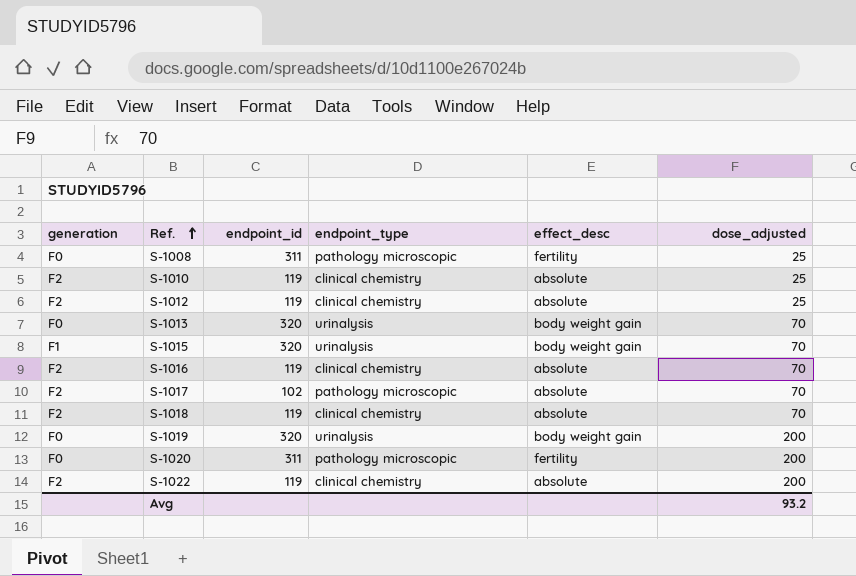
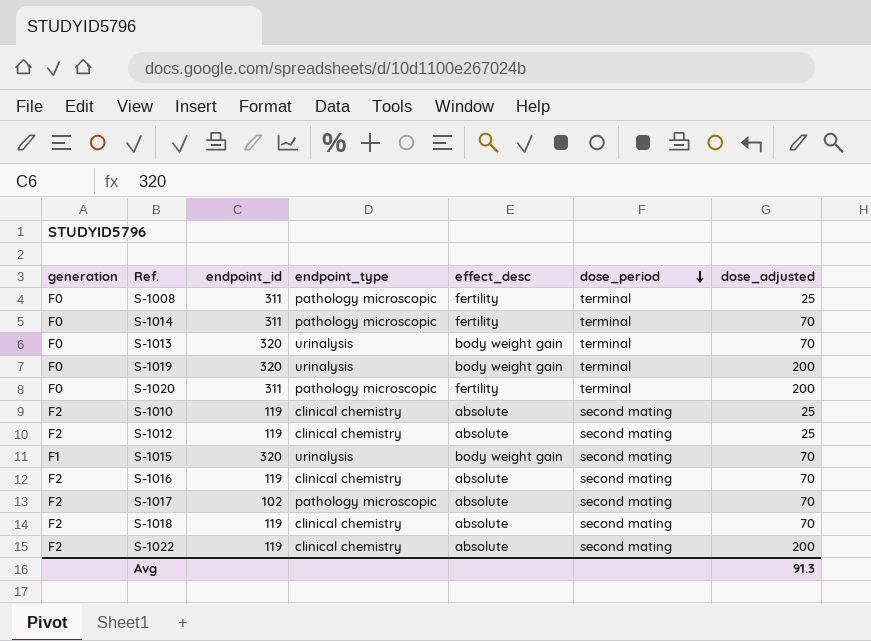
row order: Ref. ascending -> dose_period descending
column dose_period | position: none -> 6
row S-1014: none -> F0 | 311 | pathology microscopic | fertility | terminal | 70
Avg | dose_adjusted: 93.2 -> 91.3

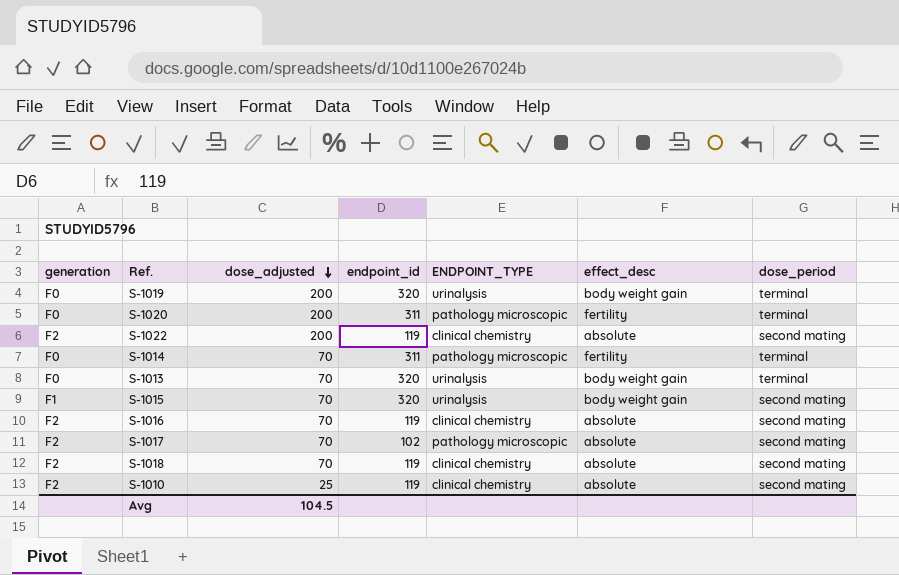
row order: dose_period descending -> dose_adjusted descending
column dose_adjusted | position: 7 -> 3
column name: endpoint_type -> ENDPOINT_TYPE
row S-1008: F0 | 311 | pathology microscopic | fertility | terminal | 25 -> none
row S-1012: F2 | 119 | clinical chemistry | absolute | second mating | 25 -> none
Avg | dose_adjusted: 91.3 -> 104.5

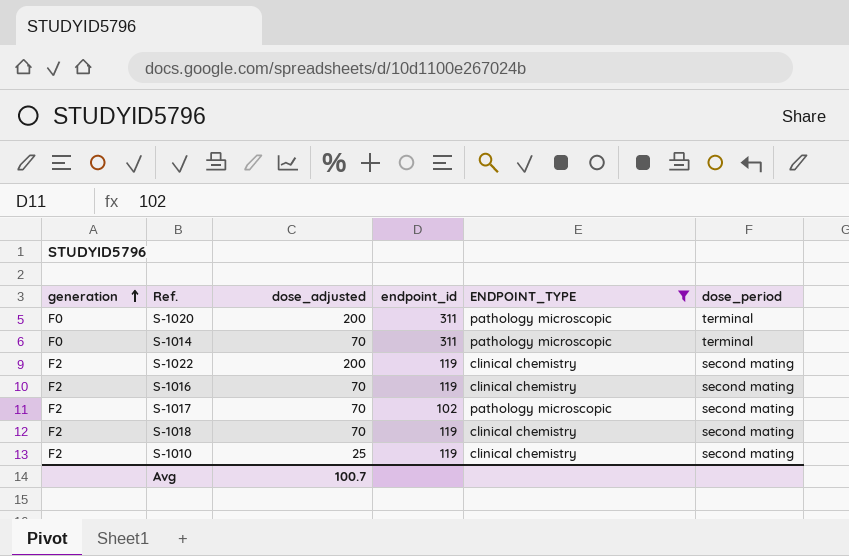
filter: none -> ENDPOINT_TYPE != urinalysis
row order: dose_adjusted descending -> generation ascending
column effect_desc | position: 6 -> none
Avg | dose_adjusted: 104.5 -> 100.7

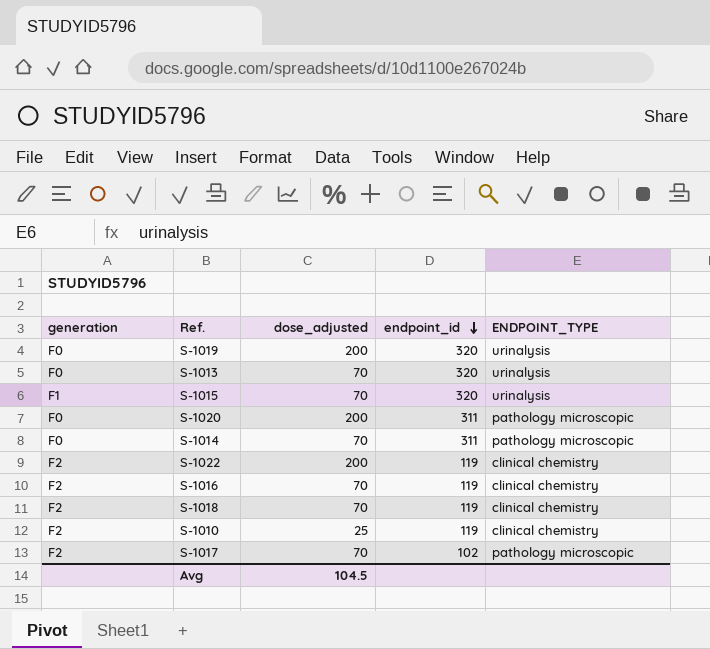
filter: ENDPOINT_TYPE != urinalysis -> none
row order: generation ascending -> endpoint_id descending
column dose_period | position: 6 -> none
Avg | dose_adjusted: 100.7 -> 104.5

